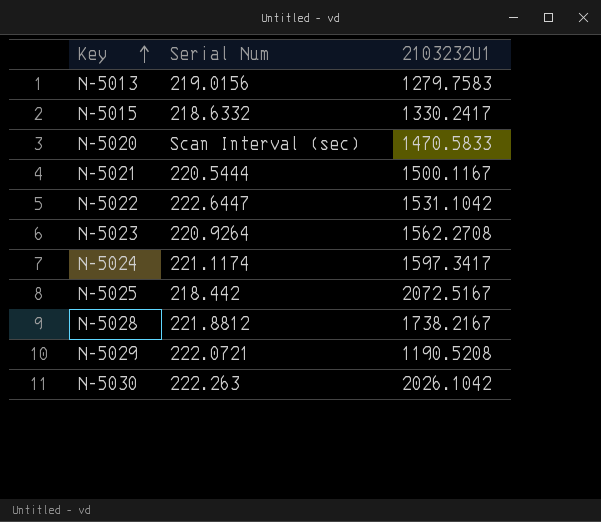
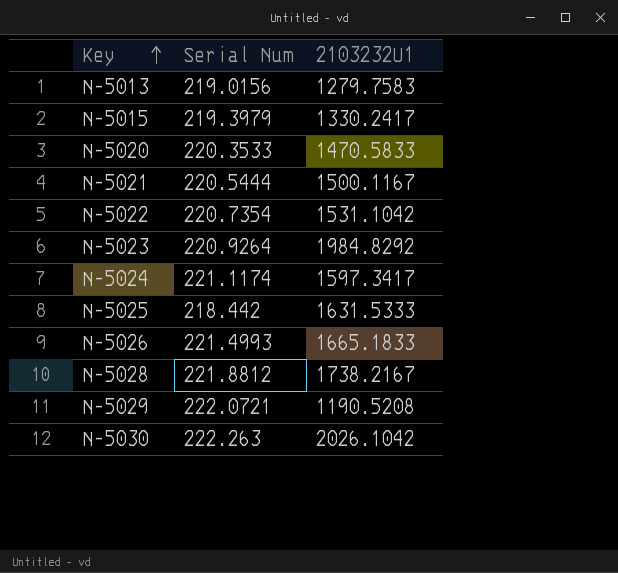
N-5015 | Serial Num: 218.6332 -> 219.3979
N-5020 | Serial Num: Scan Interval (sec) -> 220.3533
N-5022 | Serial Num: 222.6447 -> 220.7354
N-5023 | 2103232U1: 1562.2708 -> 1984.8292
N-5025 | 2103232U1: 2072.5167 -> 1631.5333
row N-5026: none -> 221.4993 | 1665.1833

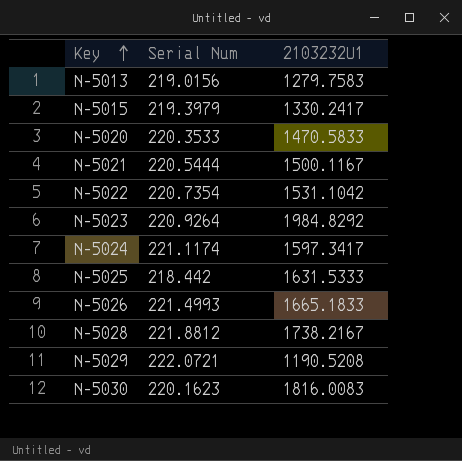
N-5030 | Serial Num: 222.263 -> 220.1623
N-5030 | 2103232U1: 2026.1042 -> 1816.0083

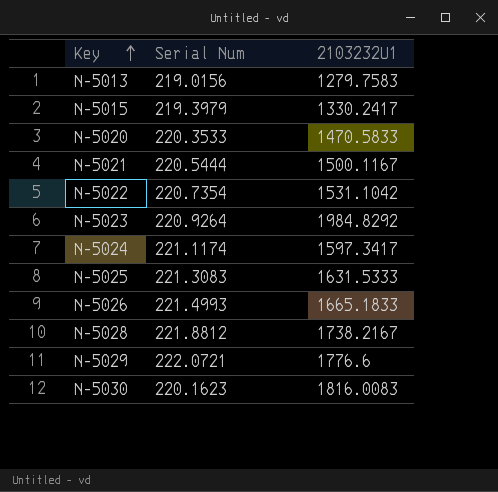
N-5025 | Serial Num: 218.442 -> 221.3083
N-5029 | 2103232U1: 1190.5208 -> 1776.6

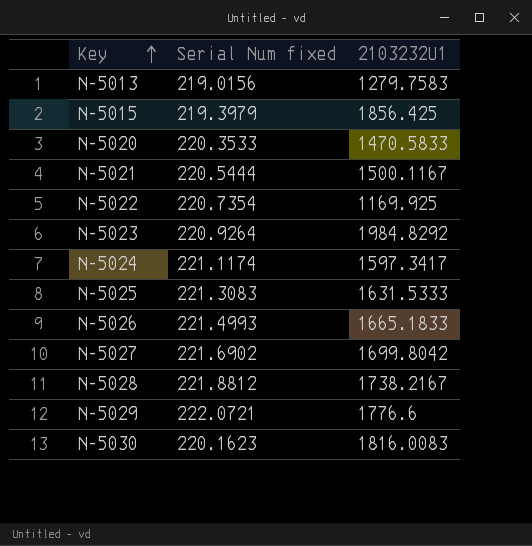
column name: Serial Num -> Serial Num fixed
N-5015 | 2103232U1: 1330.2417 -> 1856.425
N-5022 | 2103232U1: 1531.1042 -> 1169.925
row N-5027: none -> 221.6902 | 1699.8042

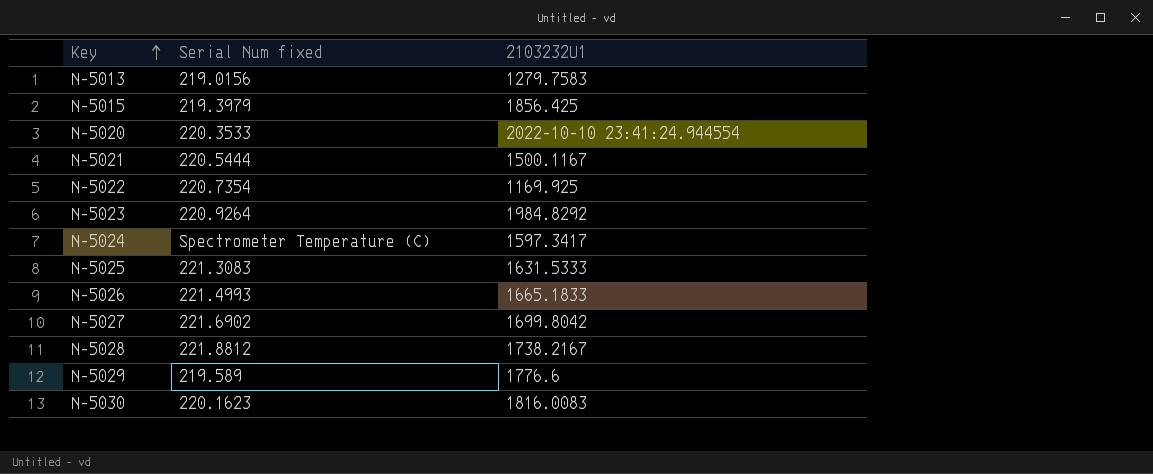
N-5020 | 2103232U1: 1470.5833 -> 2022-10-10 23:41:24.944554
N-5024 | Serial Num fixed: 221.1174 -> Spectrometer Temperature (C)
N-5029 | Serial Num fixed: 222.0721 -> 219.589

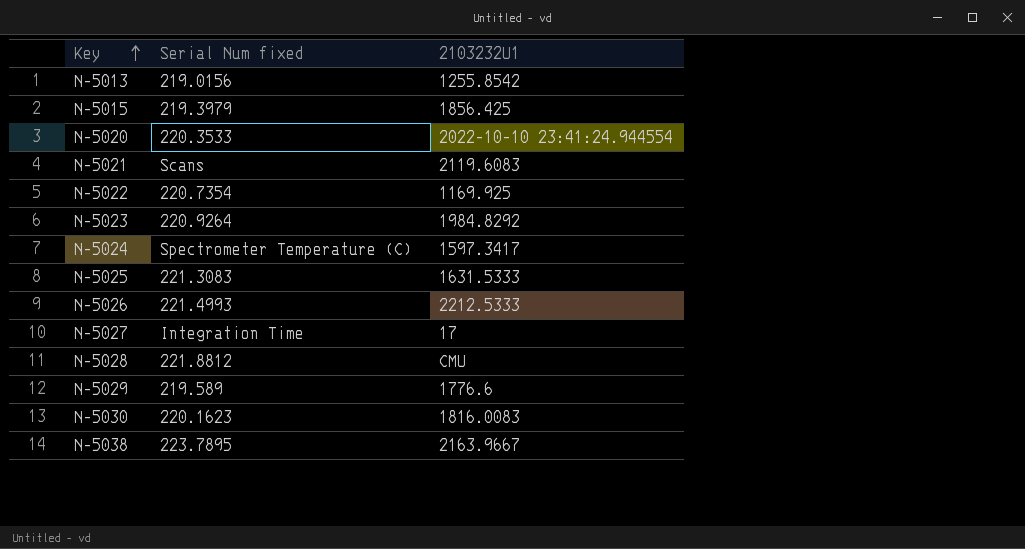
N-5013 | 2103232U1: 1279.7583 -> 1255.8542
N-5021 | Serial Num fixed: 220.5444 -> Scans
N-5021 | 2103232U1: 1500.1167 -> 2119.6083
N-5026 | 2103232U1: 1665.1833 -> 2212.5333
N-5027 | Serial Num fixed: 221.6902 -> Integration Time
N-5027 | 2103232U1: 1699.8042 -> 17
N-5028 | 2103232U1: 1738.2167 -> CMU
row N-5038: none -> 223.7895 | 2163.9667

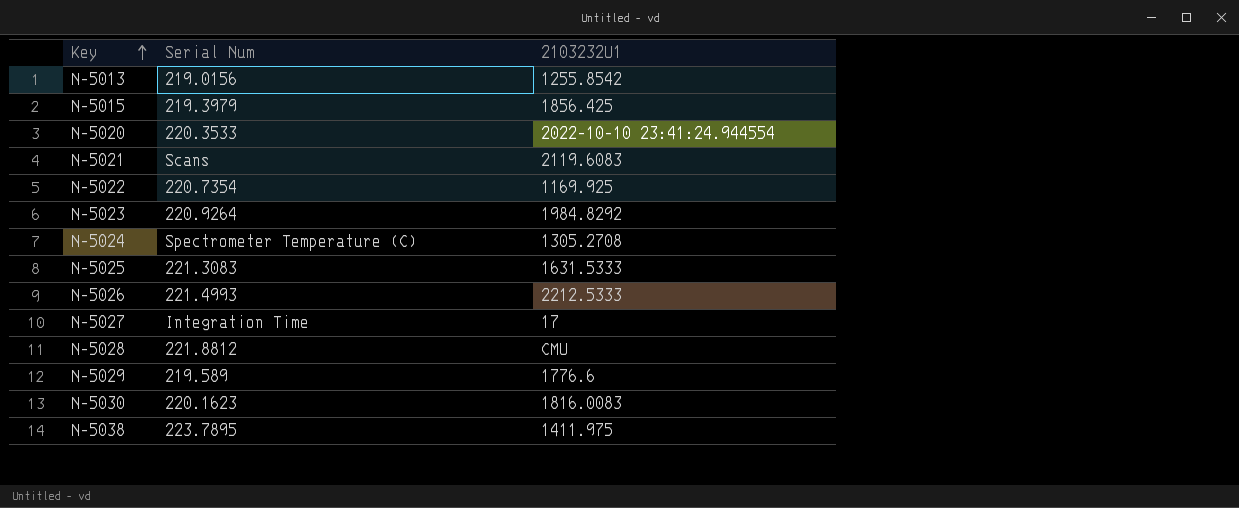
column name: Serial Num fixed -> Serial Num
N-5024 | 2103232U1: 1597.3417 -> 1305.2708
N-5038 | 2103232U1: 2163.9667 -> 1411.975

